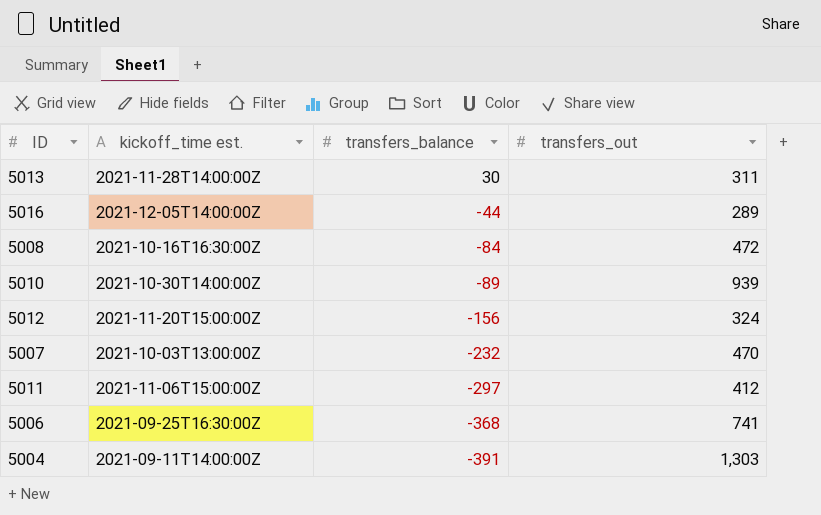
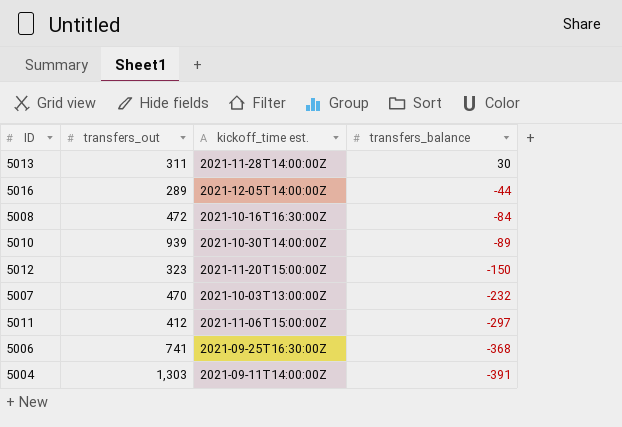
column transfers_out | position: 4 -> 2
5012 | transfers_out: 324 -> 323
5012 | transfers_balance: -156 -> -150

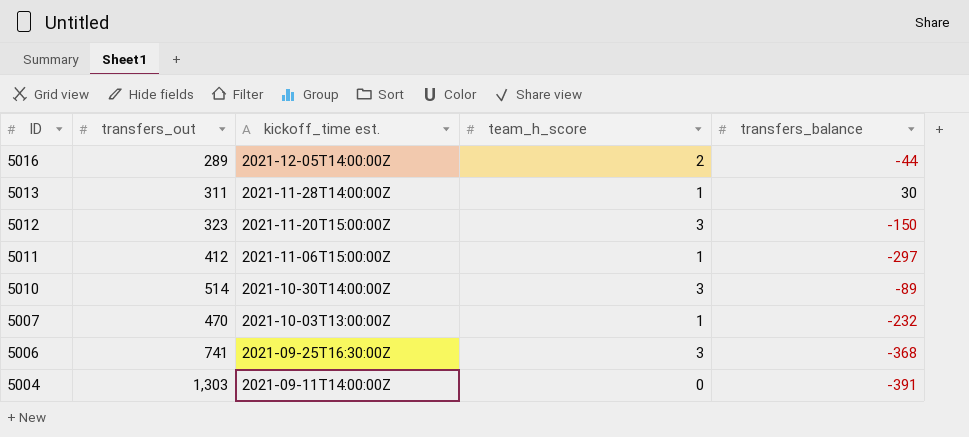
row order: transfers_balance descending -> ID descending
column team_h_score | position: none -> 4
row 5008: 472 | 2021-10-16T16:30:00Z | -84 -> none
5010 | transfers_out: 939 -> 514

